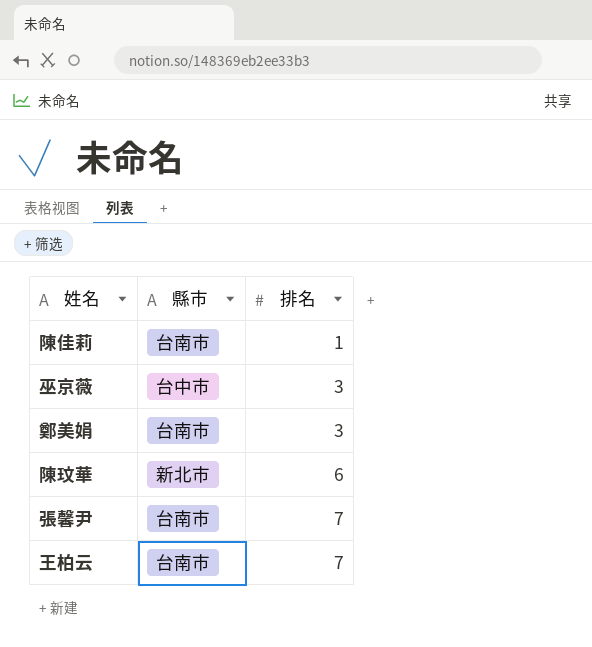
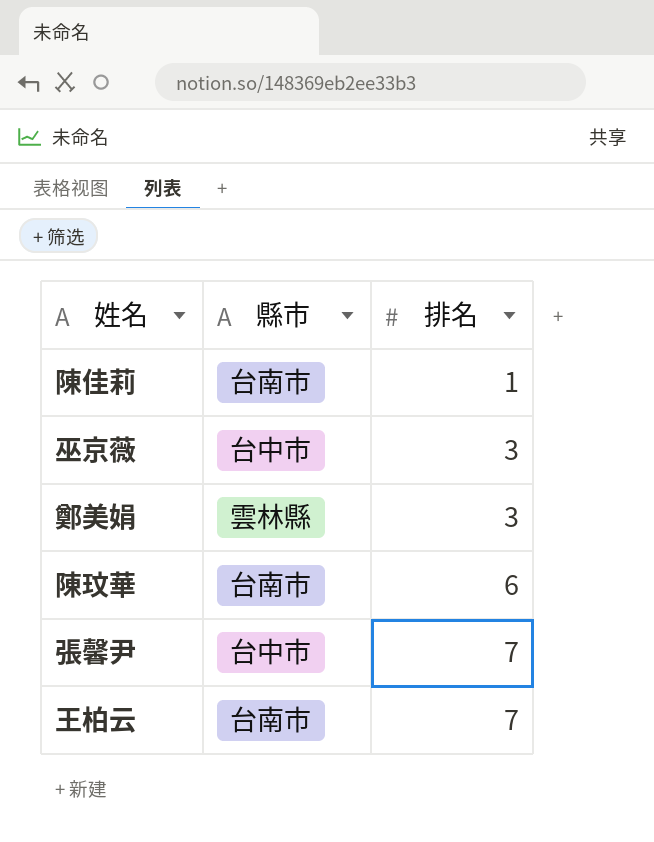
鄭美娟 | 縣市: 台南市 -> 雲林縣
陳玟華 | 縣市: 新北市 -> 台南市
張馨尹 | 縣市: 台南市 -> 台中市

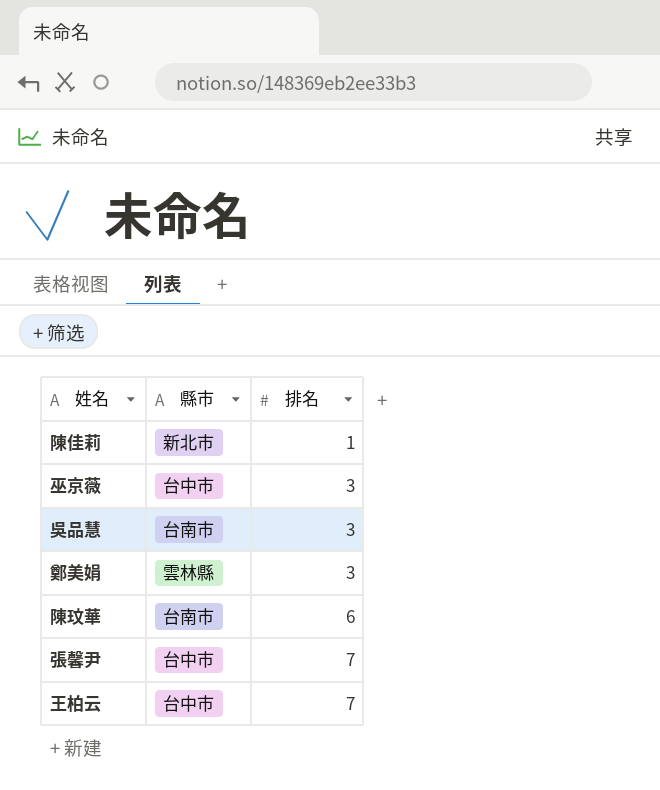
陳佳莉 | 縣市: 台南市 -> 新北市
row 吳品慧: none -> 台南市 | 3
王柏云 | 縣市: 台南市 -> 台中市

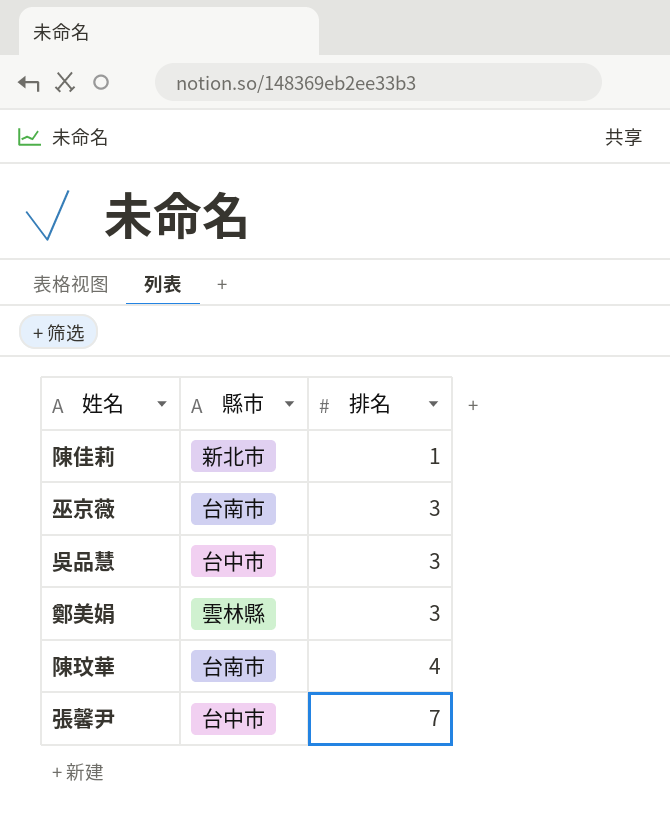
row 王柏云: 台中市 | 7 -> none
巫京薇 | 縣市: 台中市 -> 台南市
吳品慧 | 縣市: 台南市 -> 台中市
陳玟華 | 排名: 6 -> 4

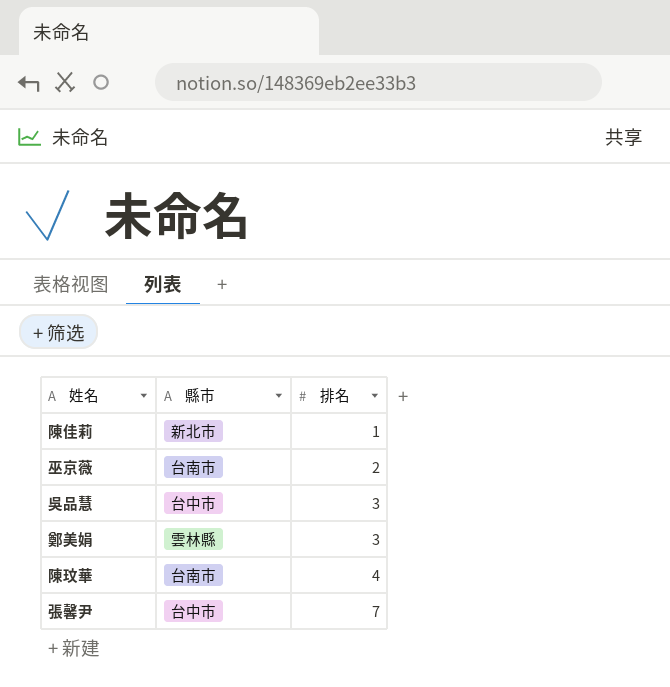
巫京薇 | 排名: 3 -> 2

